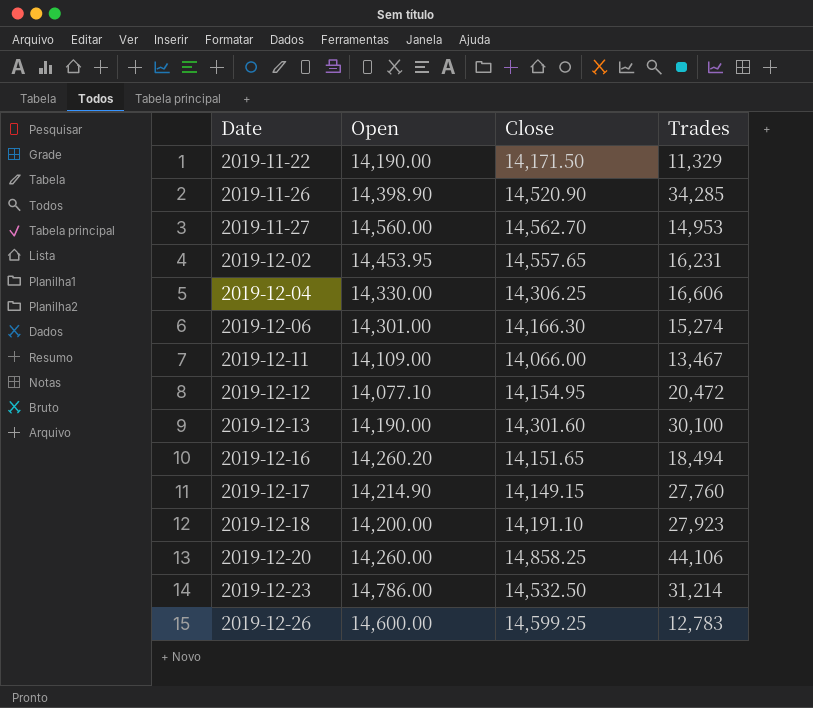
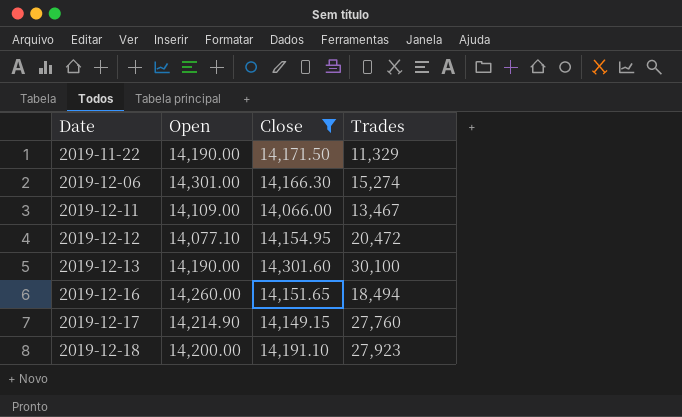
filter: none -> Close <= 14,301.60
2019-12-16 | Open: 14,260.20 -> 14,260.00

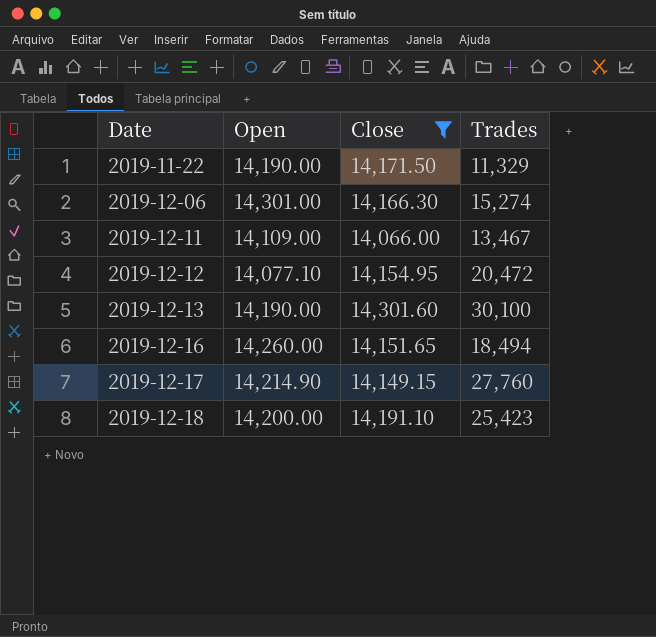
2019-12-18 | Trades: 27,923 -> 25,423

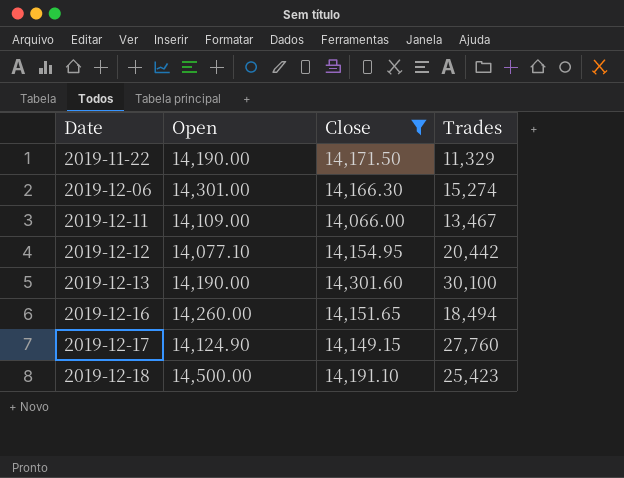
2019-12-12 | Trades: 20,472 -> 20,442
2019-12-17 | Open: 14,214.90 -> 14,124.90
2019-12-18 | Open: 14,200.00 -> 14,500.00

